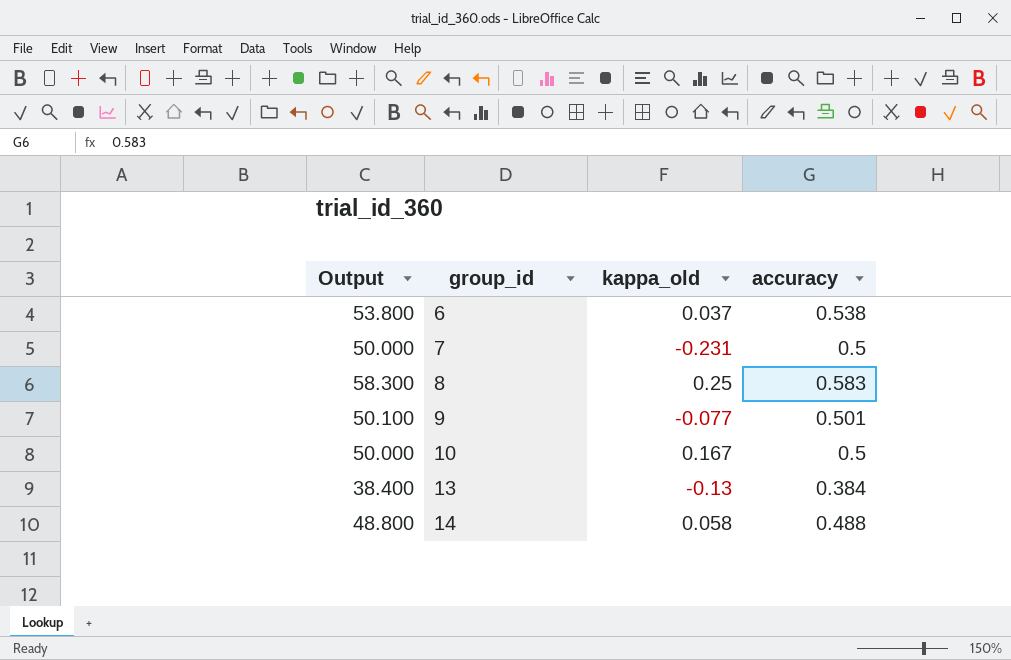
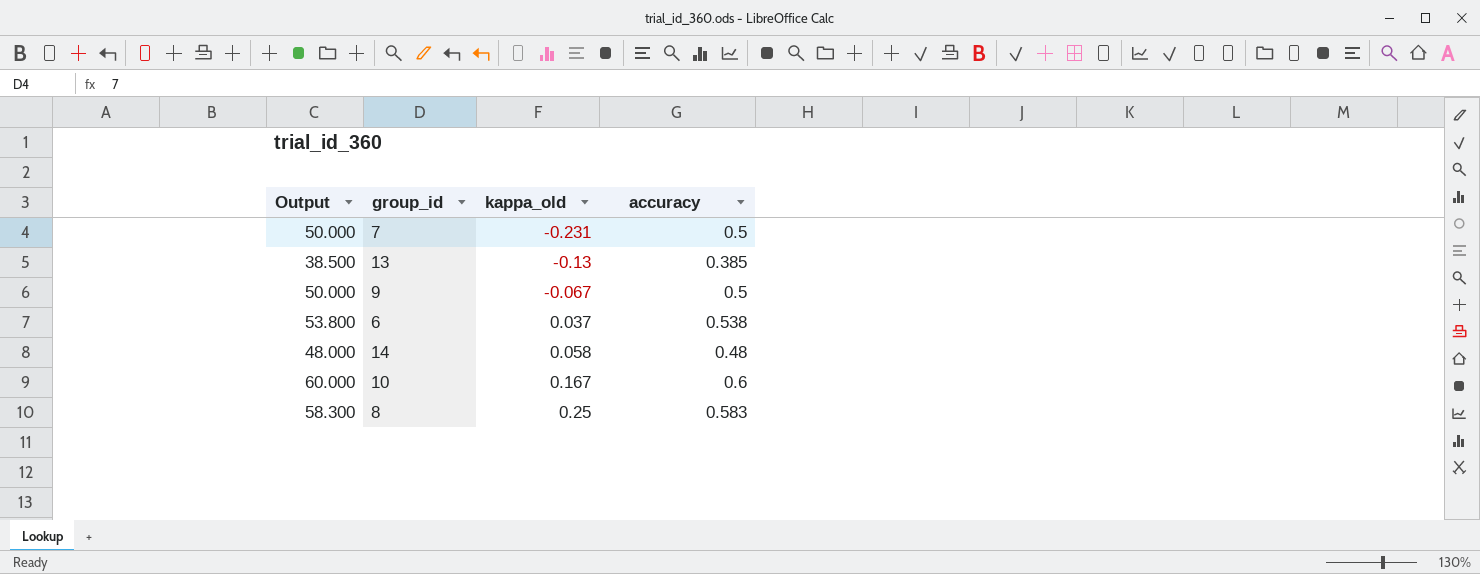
row order: group_id ascending -> kappa_old ascending
13 | Output: 38.400 -> 38.500
13 | accuracy: 0.384 -> 0.385
9 | Output: 50.100 -> 50.000
9 | kappa_old: -0.077 -> -0.067
9 | accuracy: 0.501 -> 0.5
14 | Output: 48.800 -> 48.000
14 | accuracy: 0.488 -> 0.48
10 | Output: 50.000 -> 60.000
10 | accuracy: 0.5 -> 0.6

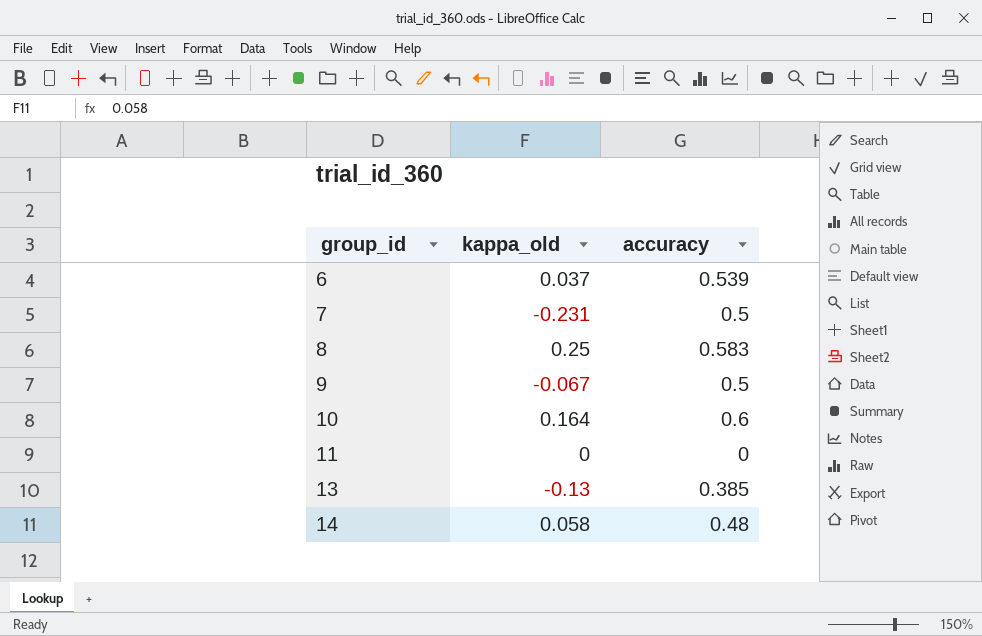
row order: kappa_old ascending -> group_id ascending
column Output | formula: [accuracy] * 100 -> none
6 | accuracy: 0.538 -> 0.539
10 | kappa_old: 0.167 -> 0.164
row 11: none -> 0 | 0

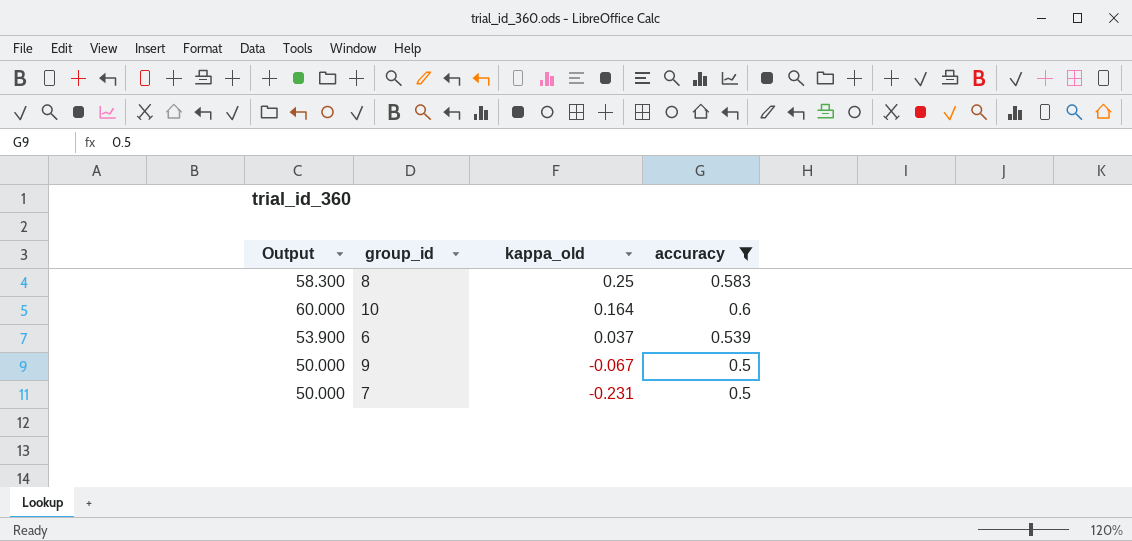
filter: none -> accuracy >= 0.5
row order: group_id ascending -> kappa_old descending
column Output | formula: none -> [accuracy] * 100

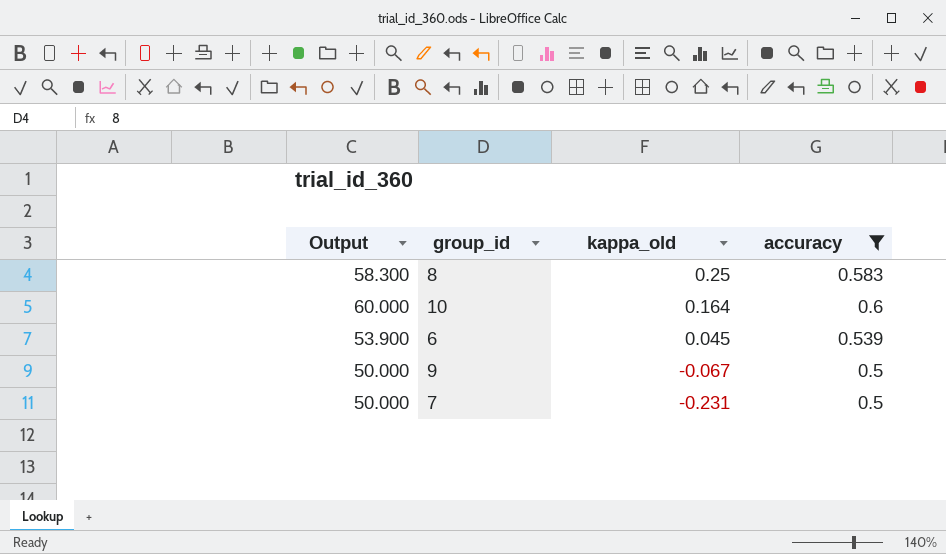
6 | kappa_old: 0.037 -> 0.045

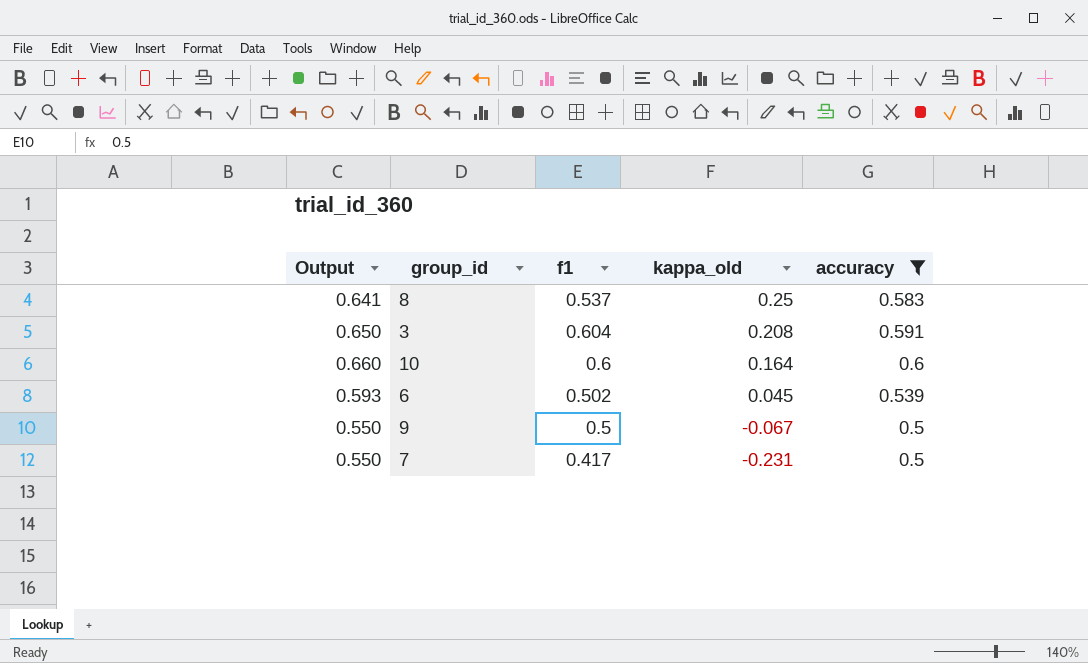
column Output | formula: [accuracy] * 100 -> [accuracy] * 1.1
column f1 | position: none -> 3
row 3: none -> 0.650 | 0.604 | 0.208 | 0.591

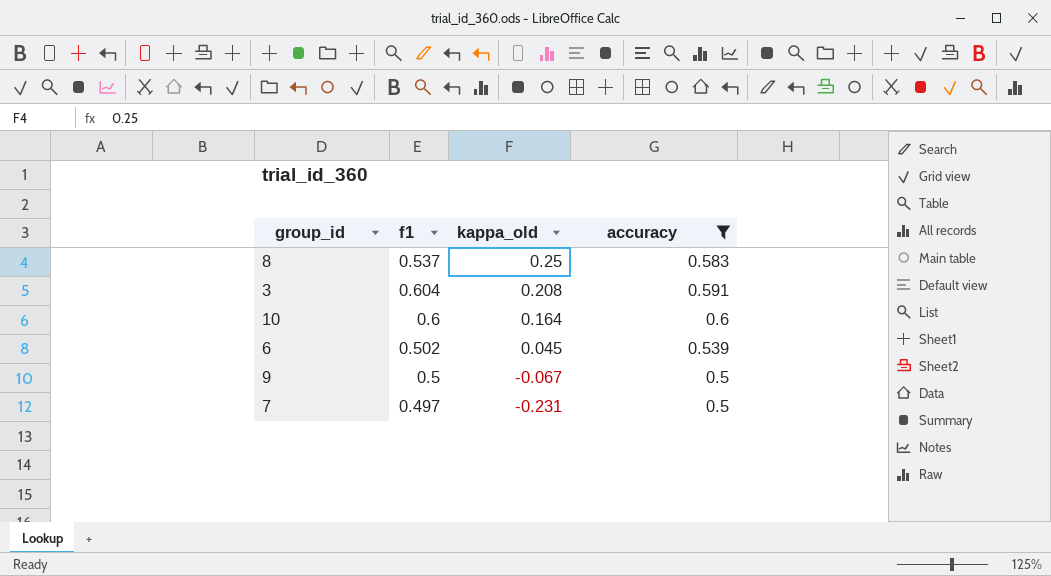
column Output | formula: [accuracy] * 1.1 -> none
7 | f1: 0.417 -> 0.497

